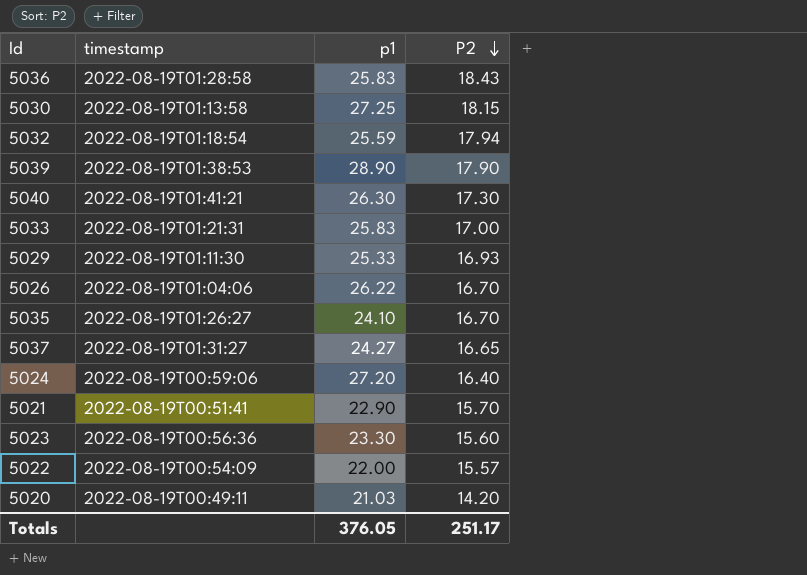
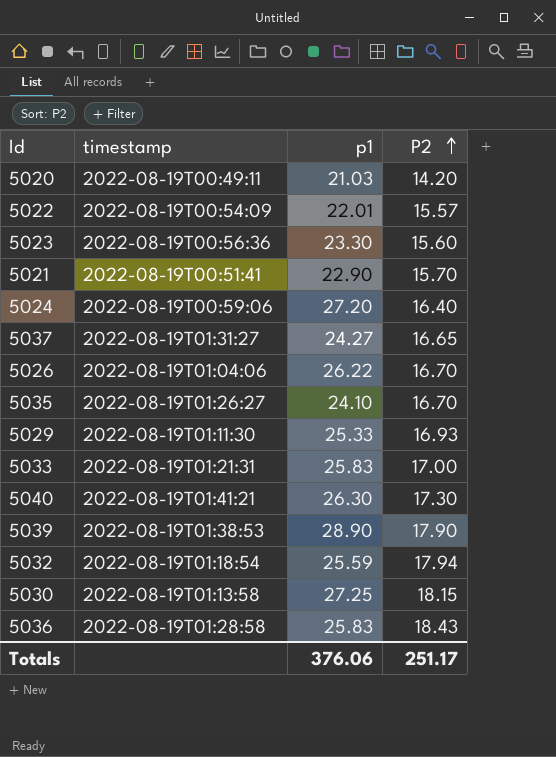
row order: P2 descending -> P2 ascending
5022 | p1: 22.00 -> 22.01
Totals | p1: 376.05 -> 376.06

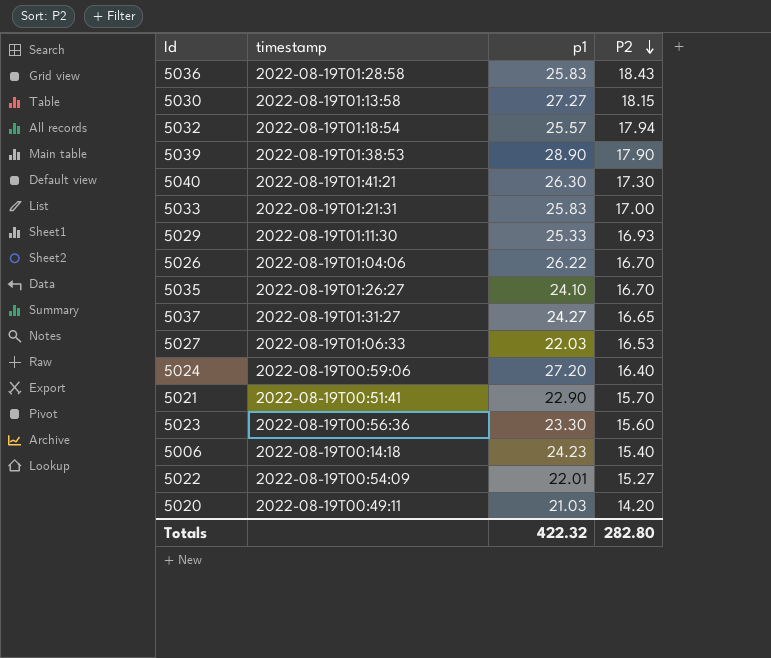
row order: P2 ascending -> P2 descending
5030 | p1: 27.25 -> 27.27
5032 | p1: 25.59 -> 25.57
row 5027: none -> 2022-08-19T01:06:33 | 22.03 | 16.53
row 5006: none -> 2022-08-19T00:14:18 | 24.23 | 15.40
5022 | P2: 15.57 -> 15.27
Totals | p1: 376.06 -> 422.32
Totals | P2: 251.17 -> 282.80

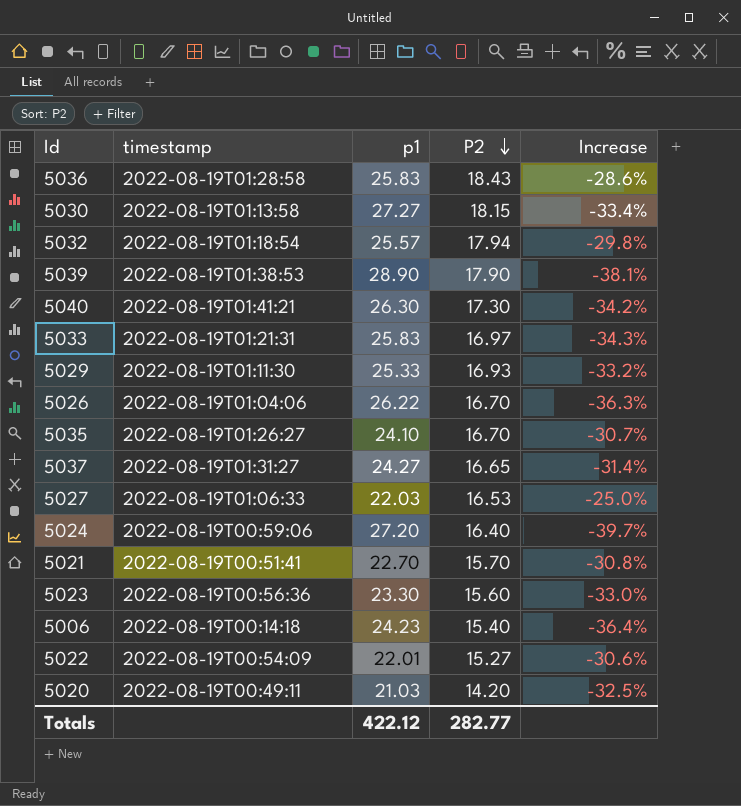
column Increase | formula: none -> ([P2] - [p1]) / [p1]
5033 | P2: 17.00 -> 16.97
5021 | p1: 22.90 -> 22.70
Totals | p1: 422.32 -> 422.12
Totals | P2: 282.80 -> 282.77

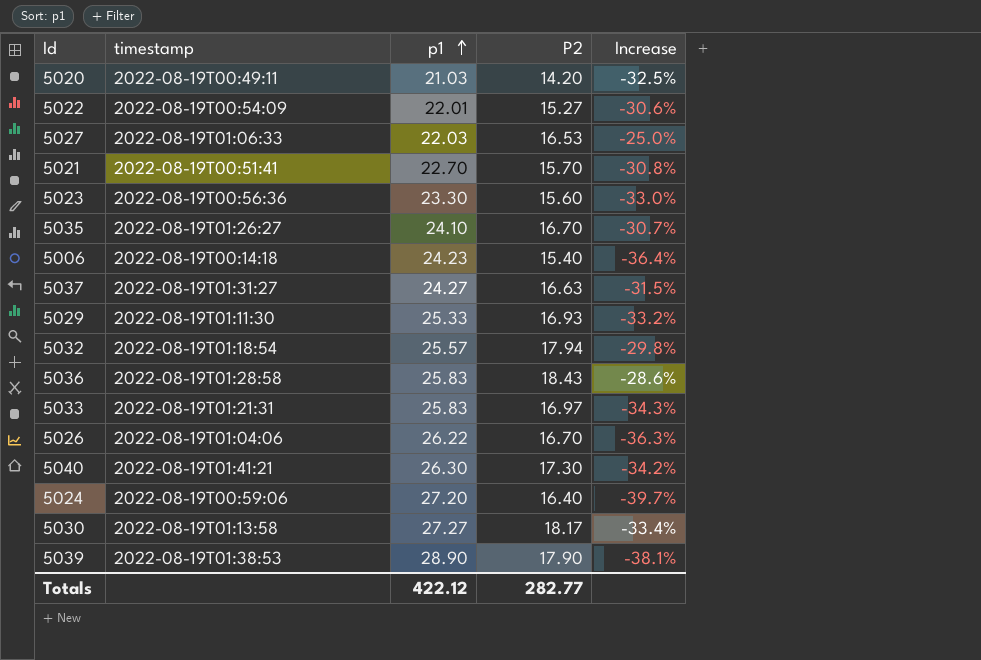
row order: P2 descending -> p1 ascending
5037 | P2: 16.65 -> 16.63
5037 | Increase: -31.4% -> -31.5%
5030 | P2: 18.15 -> 18.17

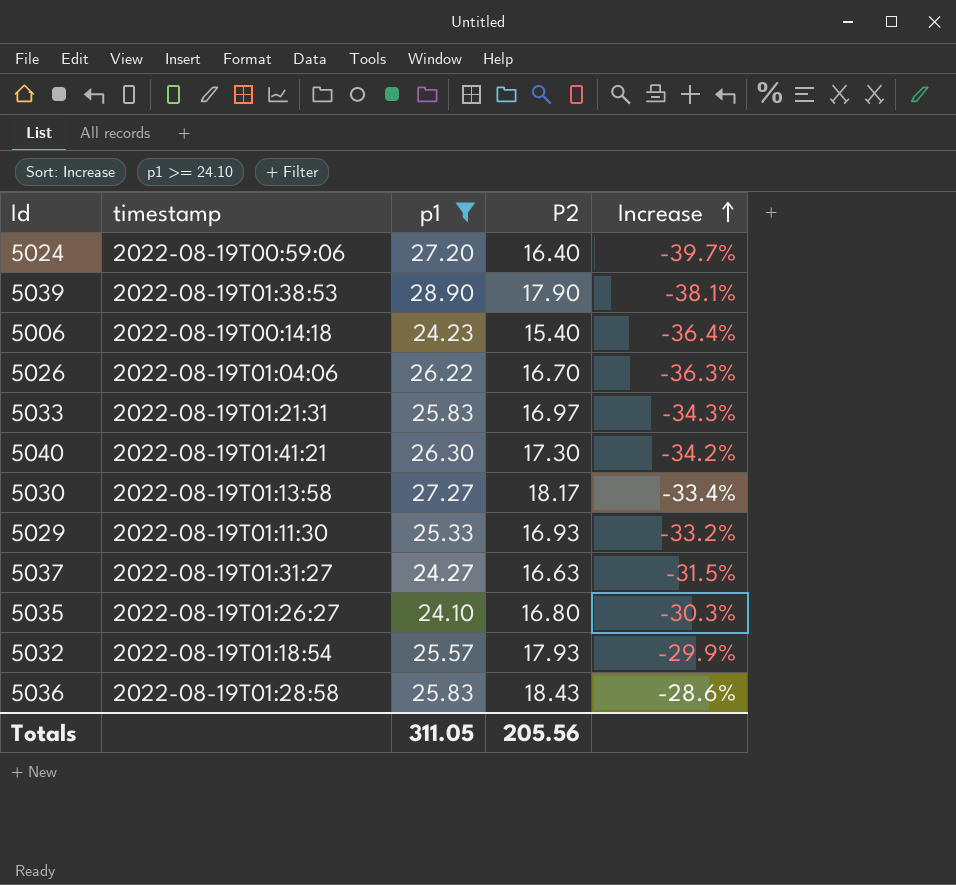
filter: none -> p1 >= 24.10
row order: p1 ascending -> Increase ascending
5035 | P2: 16.70 -> 16.80
5035 | Increase: -30.7% -> -30.3%
5032 | P2: 17.94 -> 17.93
5032 | Increase: -29.8% -> -29.9%
Totals | p1: 422.12 -> 311.05
Totals | P2: 282.77 -> 205.56

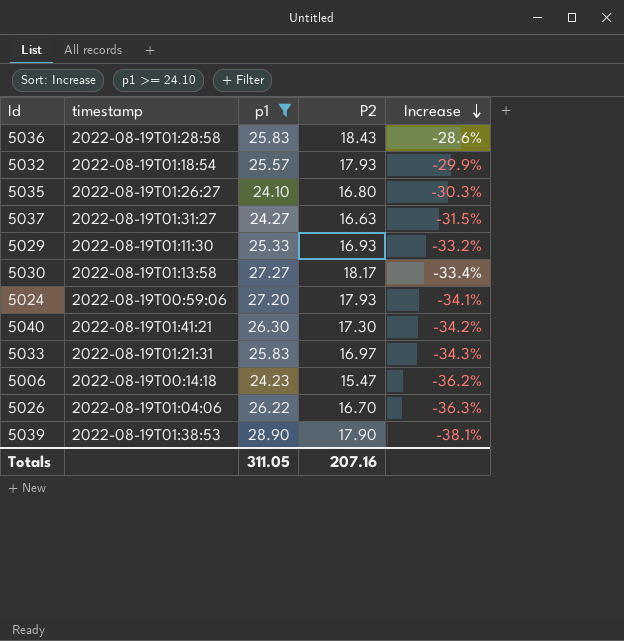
row order: Increase ascending -> Increase descending
5024 | P2: 16.40 -> 17.93
5024 | Increase: -39.7% -> -34.1%
5006 | P2: 15.40 -> 15.47
5006 | Increase: -36.4% -> -36.2%
Totals | P2: 205.56 -> 207.16

